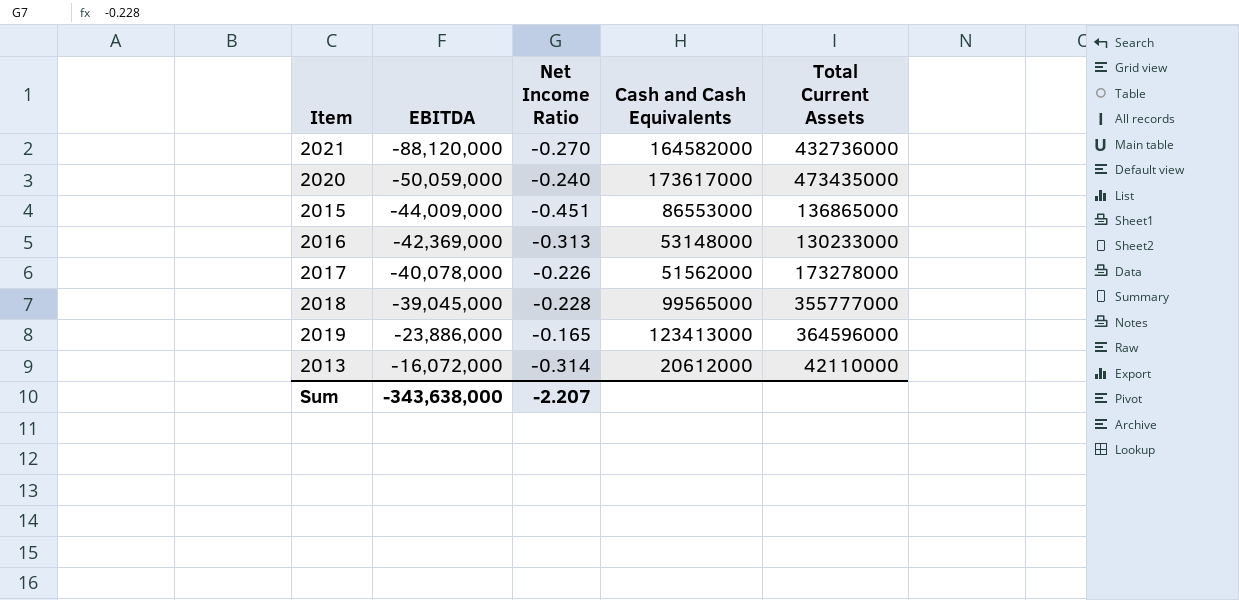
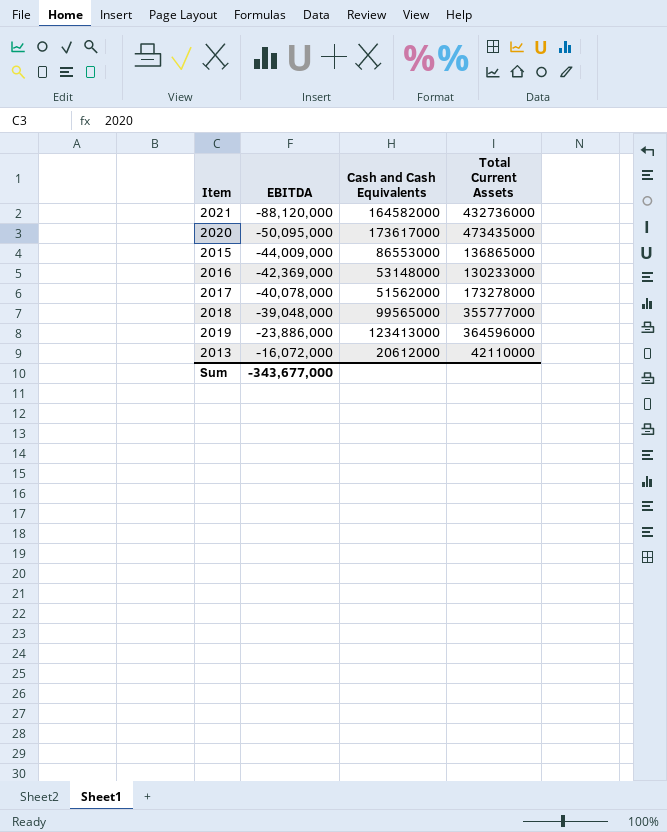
column Net Income Ratio | position: 3 -> none
2020 | EBITDA: -50,059,000 -> -50,095,000
2018 | EBITDA: -39,045,000 -> -39,048,000
Sum | EBITDA: -343,638,000 -> -343,677,000

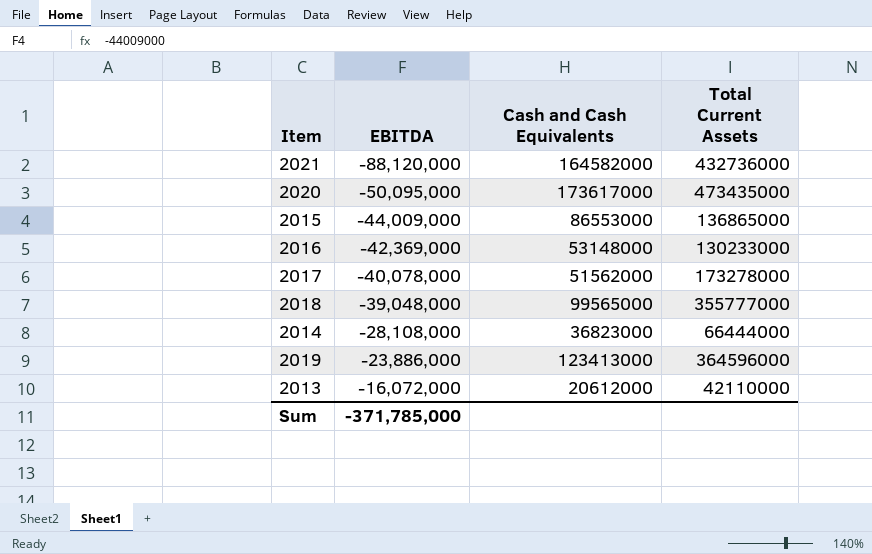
row 2014: none -> -28,108,000 | 36823000 | 66444000
Sum | EBITDA: -343,677,000 -> -371,785,000

